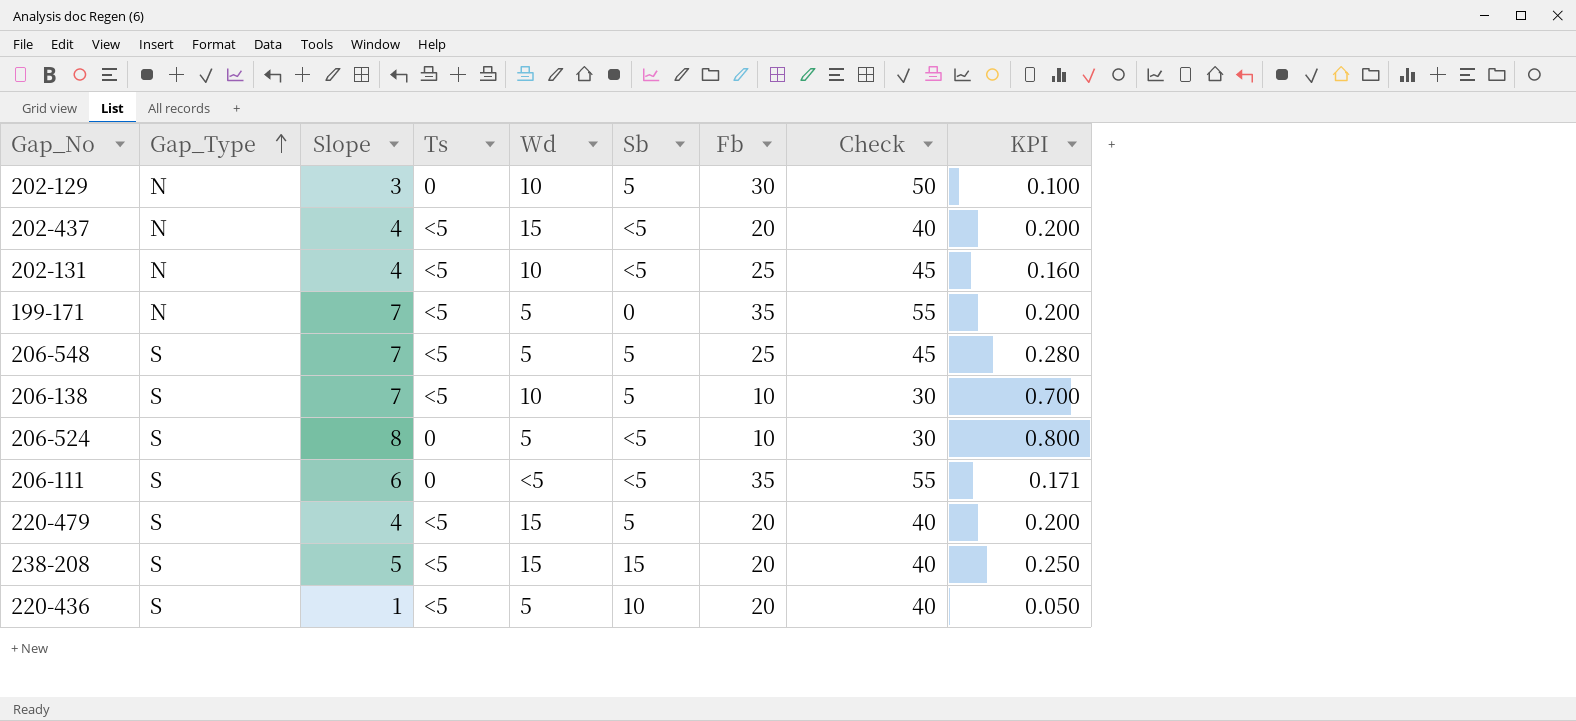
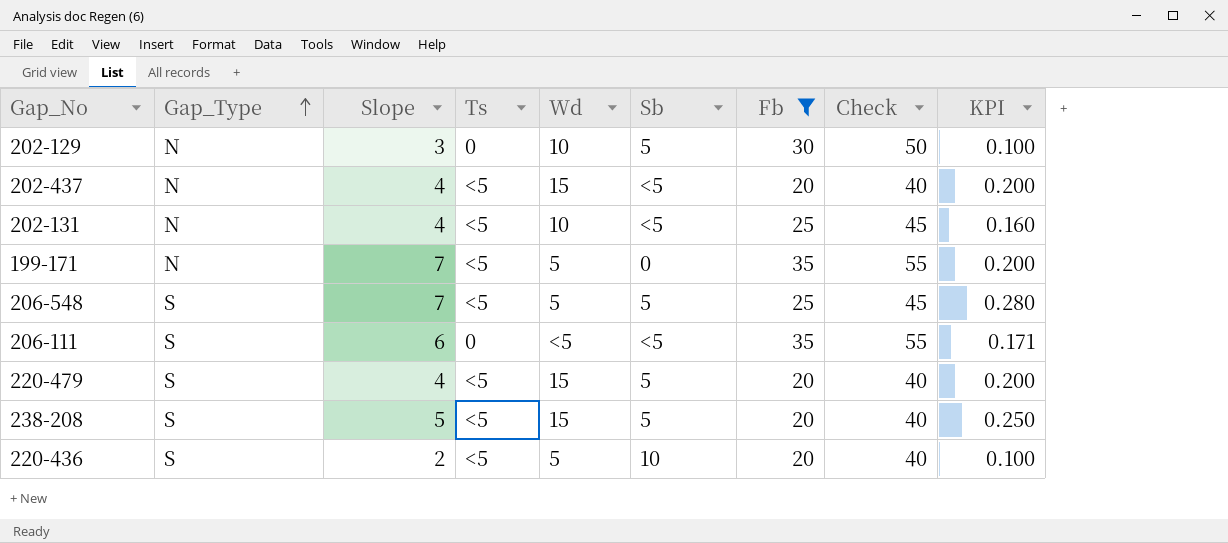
filter: none -> Fb != 10
238-208 | Sb: 15 -> 5
220-436 | Slope: 1 -> 2
220-436 | KPI: 0.050 -> 0.100

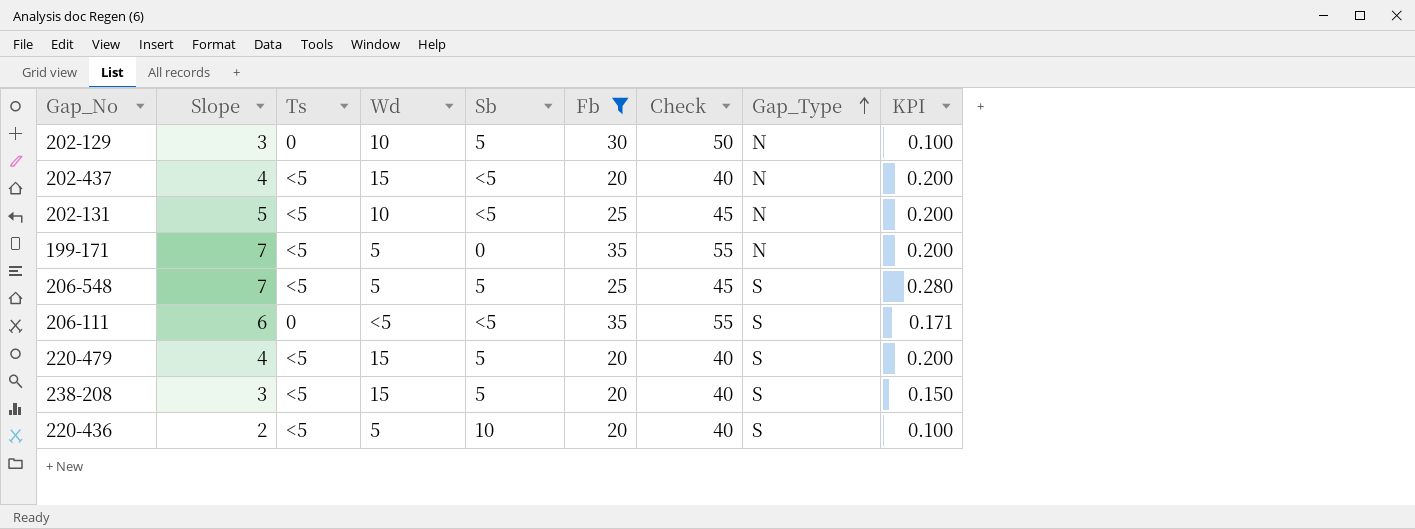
column Gap_Type | position: 2 -> 8
202-131 | Slope: 4 -> 5
202-131 | KPI: 0.160 -> 0.200
238-208 | Slope: 5 -> 3
238-208 | KPI: 0.250 -> 0.150

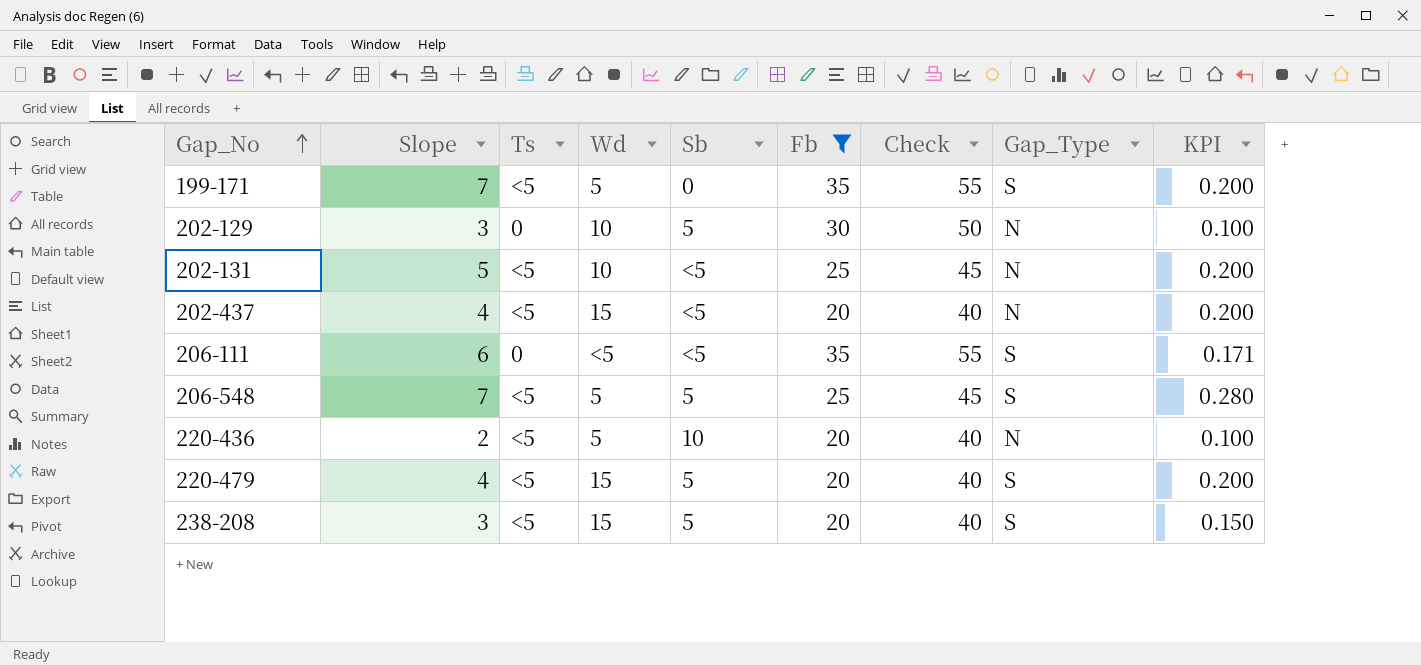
row order: Gap_Type ascending -> Gap_No ascending
199-171 | Gap_Type: N -> S
220-436 | Gap_Type: S -> N

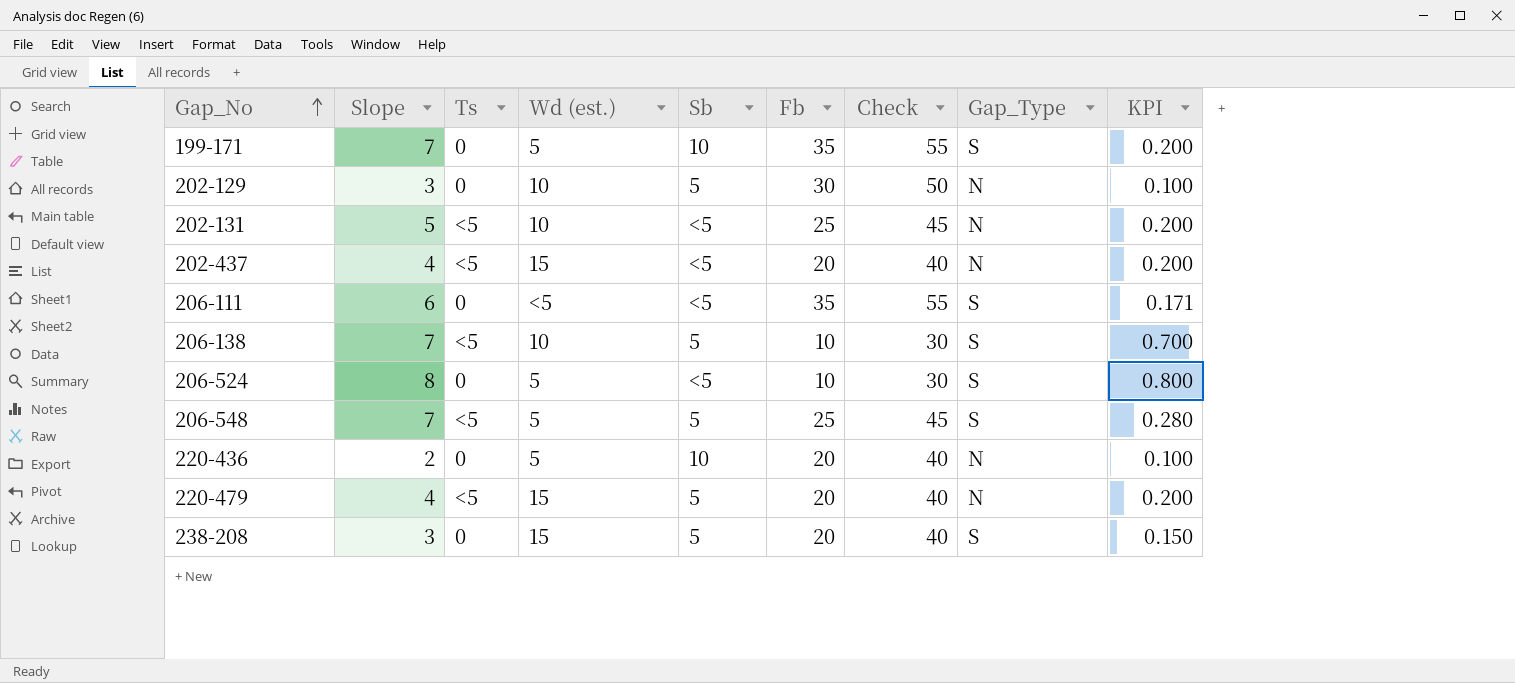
filter: Fb != 10 -> none
column name: Wd -> Wd (est.)
199-171 | Ts: <5 -> 0
199-171 | Sb: 0 -> 10
220-436 | Ts: <5 -> 0
220-479 | Gap_Type: S -> N
238-208 | Ts: <5 -> 0

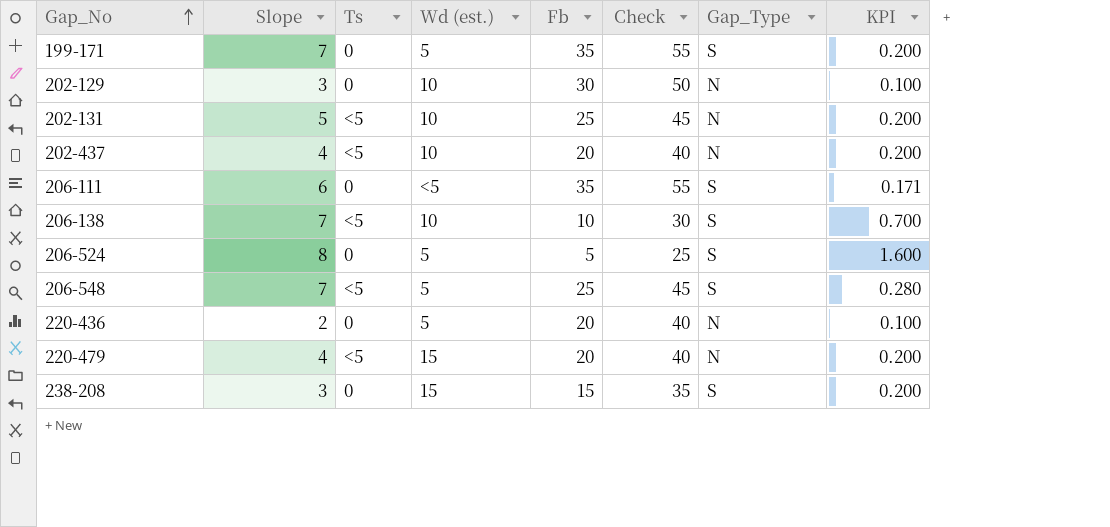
column Sb | position: 5 -> none
202-437 | Wd (est.): 15 -> 10
206-524 | Fb: 10 -> 5
206-524 | Check: 30 -> 25
206-524 | KPI: 0.800 -> 1.600
238-208 | Fb: 20 -> 15
238-208 | Check: 40 -> 35
238-208 | KPI: 0.150 -> 0.200

